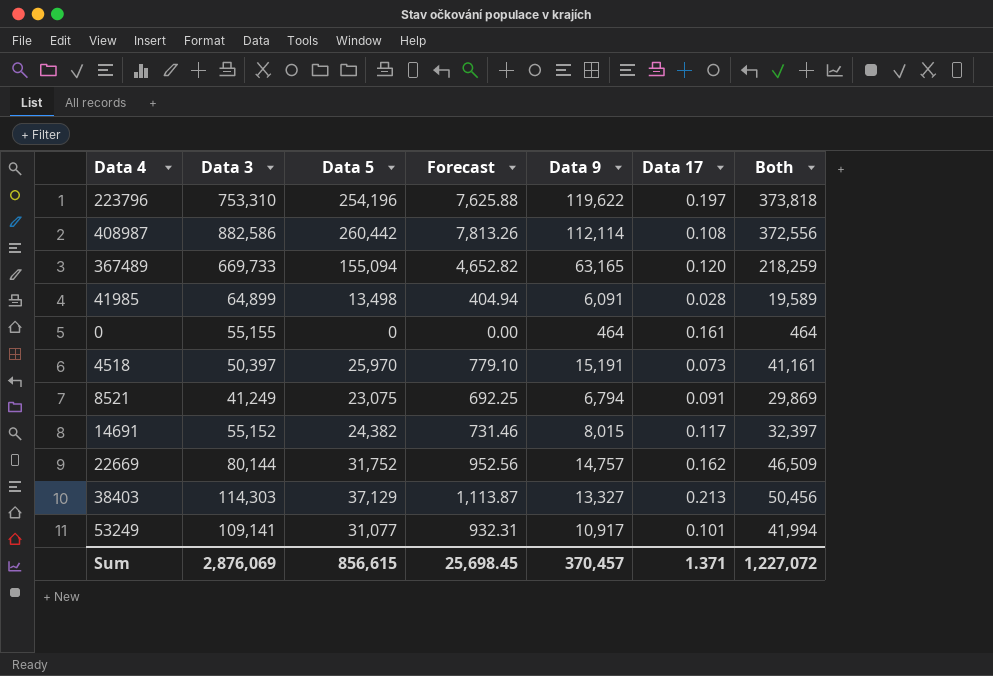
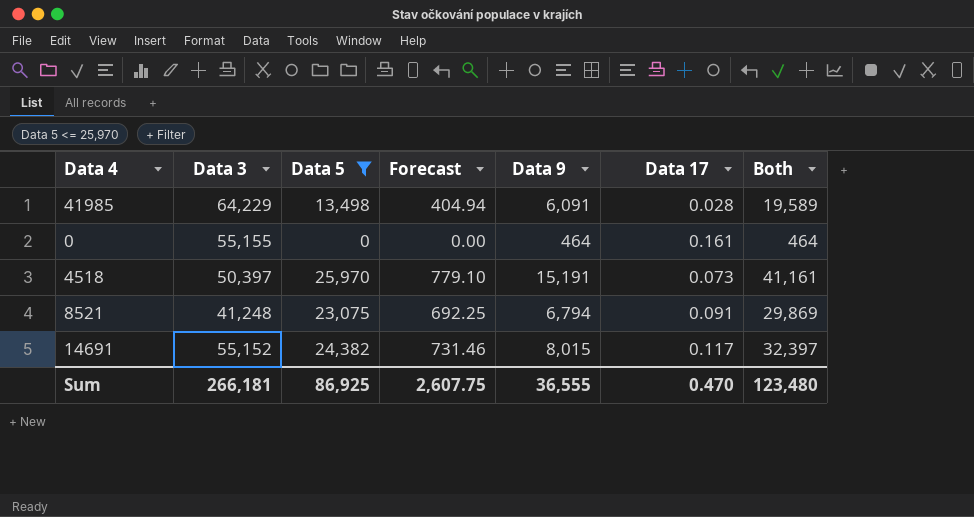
filter: none -> Data 5 <= 25,970
41985 | Data 3: 64,899 -> 64,229
8521 | Data 3: 41,249 -> 41,248
Sum | Data 3: 2,876,069 -> 266,181
Sum | Data 5: 856,615 -> 86,925
Sum | Forecast: 25,698.45 -> 2,607.75
Sum | Data 9: 370,457 -> 36,555
Sum | Data 17: 1.371 -> 0.470
Sum | Both: 1,227,072 -> 123,480

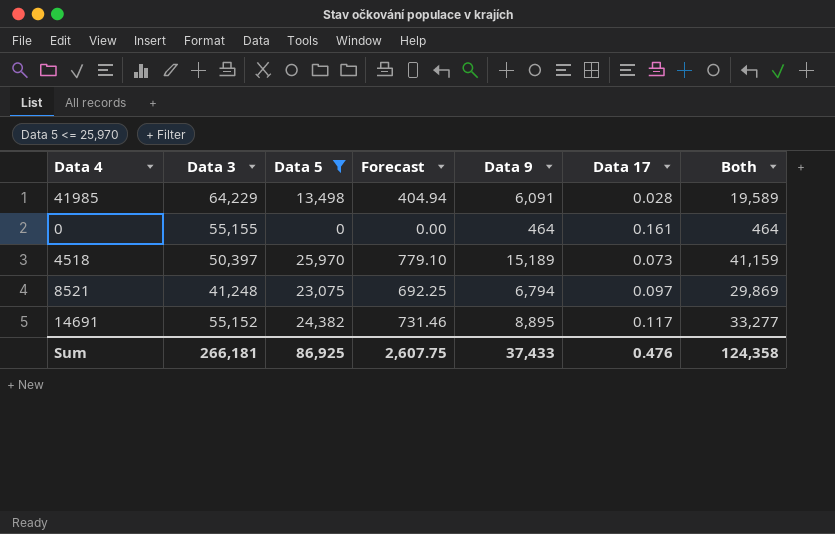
4518 | Data 9: 15,191 -> 15,189
4518 | Both: 41,161 -> 41,159
8521 | Data 17: 0.091 -> 0.097
14691 | Data 9: 8,015 -> 8,895
14691 | Both: 32,397 -> 33,277
Sum | Data 9: 36,555 -> 37,433
Sum | Data 17: 0.470 -> 0.476
Sum | Both: 123,480 -> 124,358

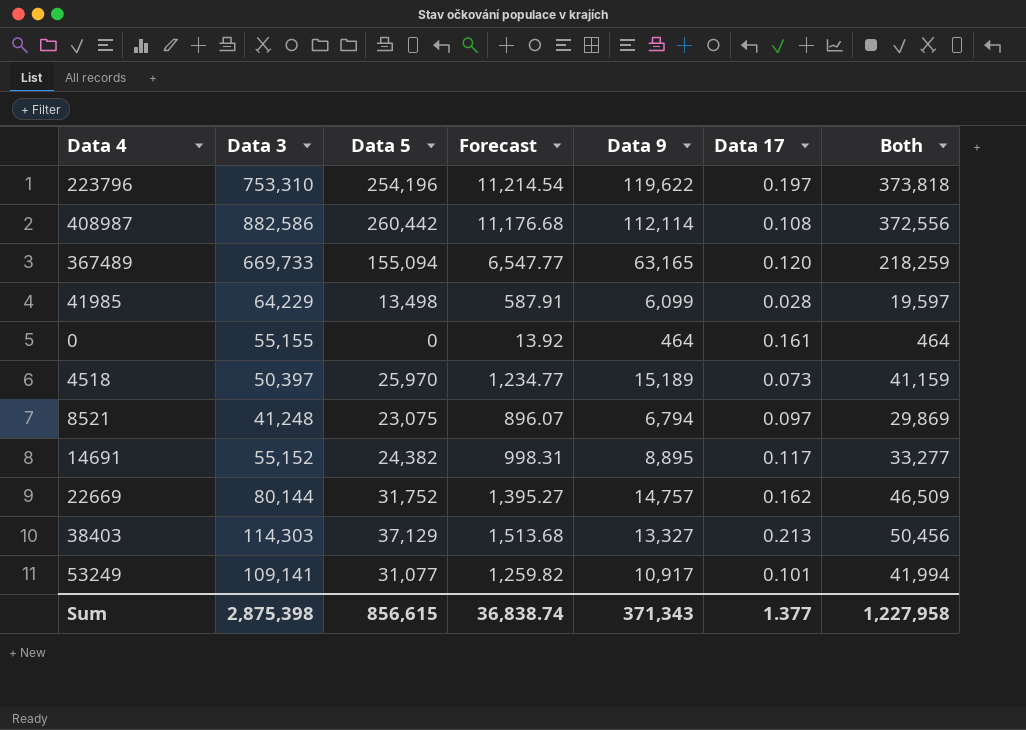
filter: Data 5 <= 25,970 -> none
column Forecast | formula: [Data 5] * 0.03 -> [Both] * 0.03
41985 | Data 9: 6,091 -> 6,099
41985 | Both: 19,589 -> 19,597
Sum | Data 3: 266,181 -> 2,875,398
Sum | Data 5: 86,925 -> 856,615
Sum | Forecast: 2,607.75 -> 36,838.74
Sum | Data 9: 37,433 -> 371,343
Sum | Data 17: 0.476 -> 1.377
Sum | Both: 124,358 -> 1,227,958

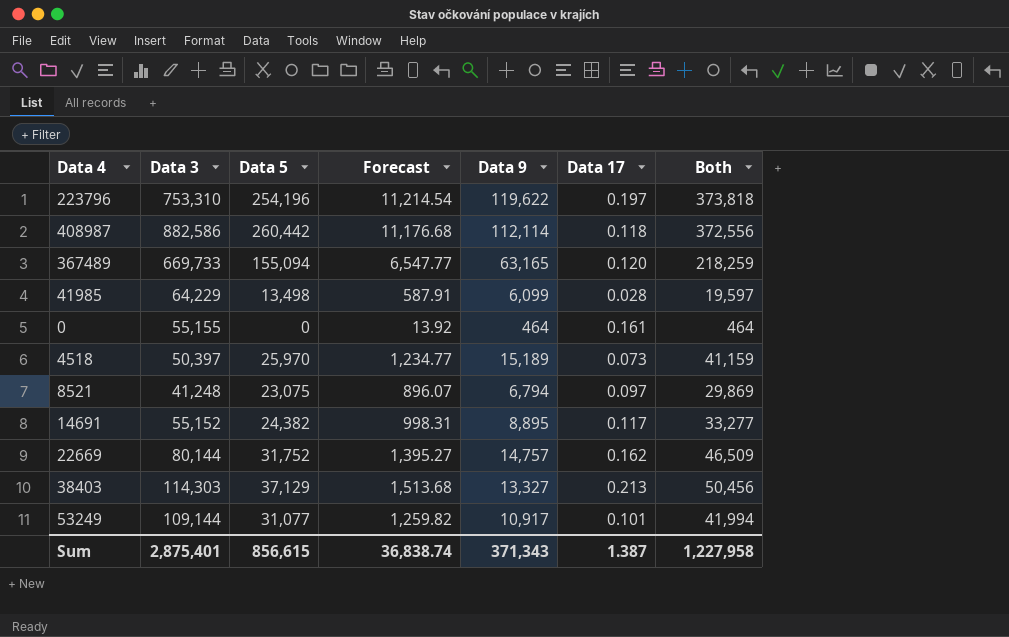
408987 | Data 17: 0.108 -> 0.118
53249 | Data 3: 109,141 -> 109,144
Sum | Data 3: 2,875,398 -> 2,875,401
Sum | Data 17: 1.377 -> 1.387

